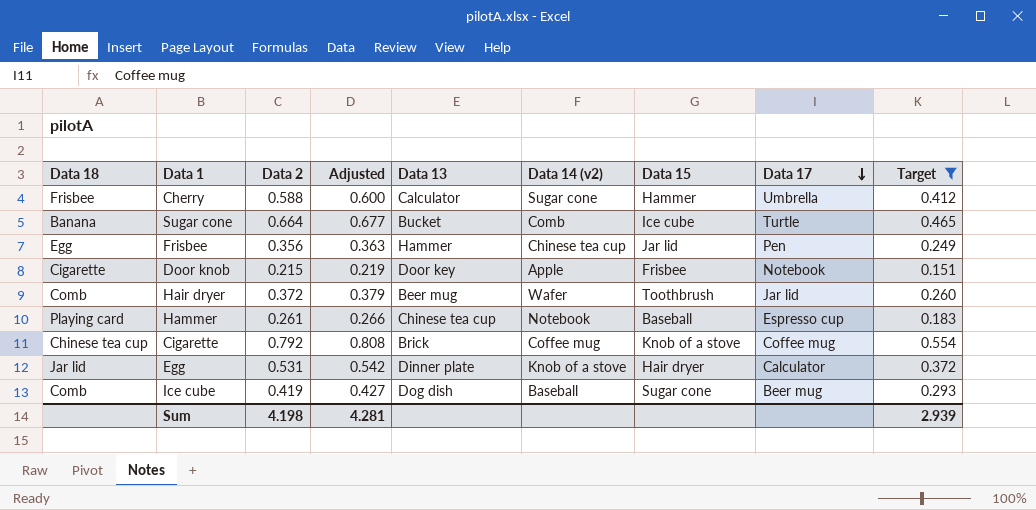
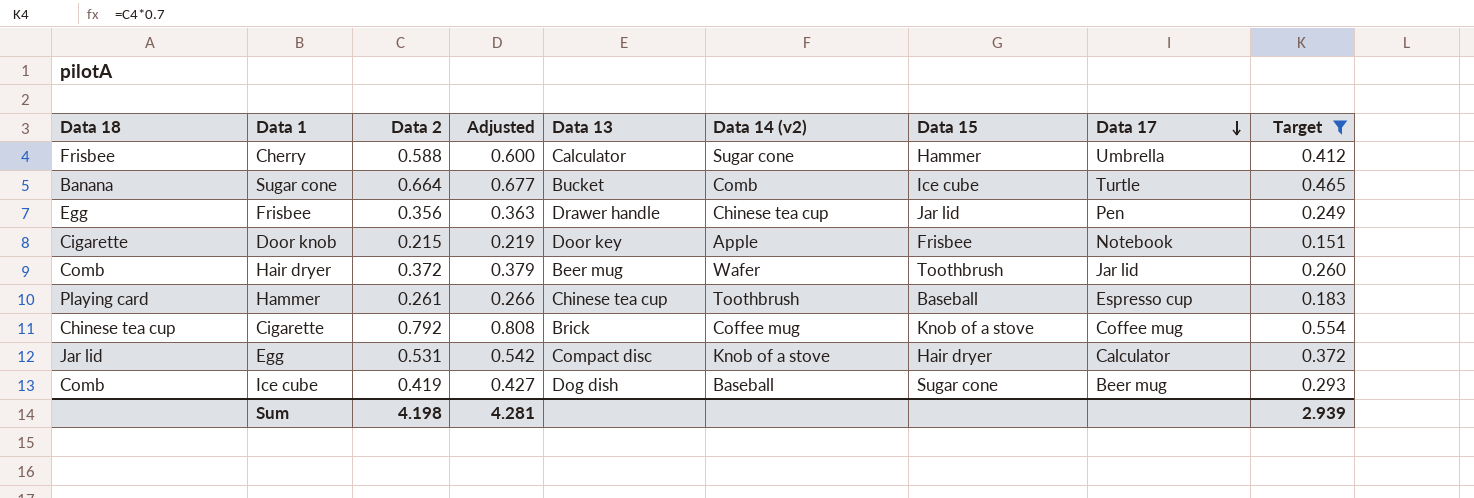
Frisbee | Data 13: Hammer -> Drawer handle
Hammer | Data 14 (v2): Notebook -> Toothbrush
Egg | Data 13: Dinner plate -> Compact disc

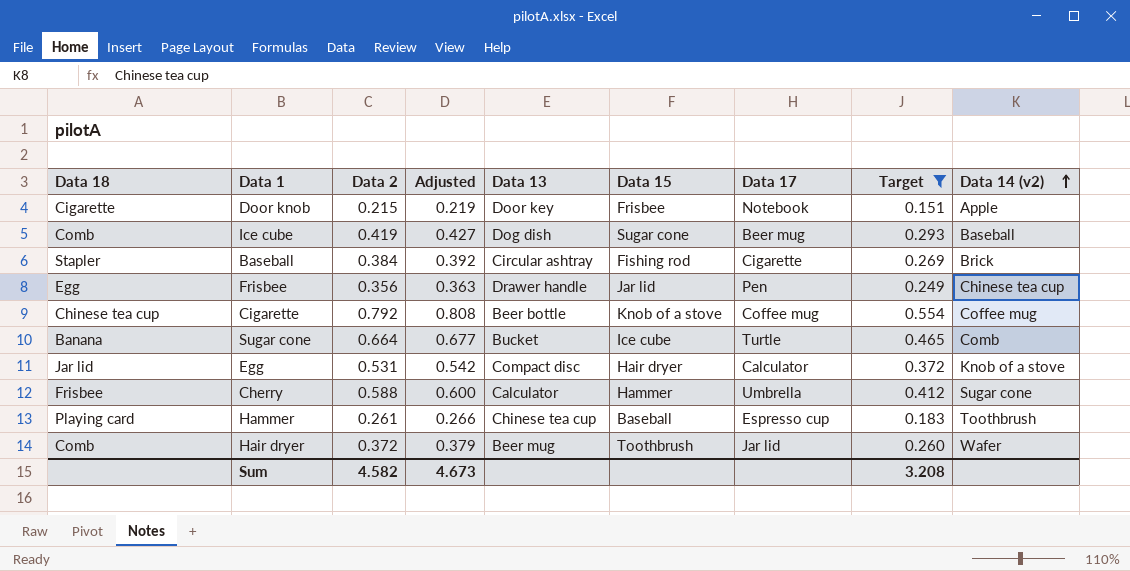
row order: Data 17 descending -> Data 14 (v2) ascending
column Data 14 (v2) | position: 6 -> 9
row Baseball: none -> Stapler | 0.384 | 0.392 | Circular ashtray | Fishing rod | Cigarette | 0.269 | Brick
Cigarette | Data 13: Brick -> Beer bottle
Sum | Data 2: 4.198 -> 4.582
Sum | Adjusted: 4.281 -> 4.673
Sum | Target: 2.939 -> 3.208

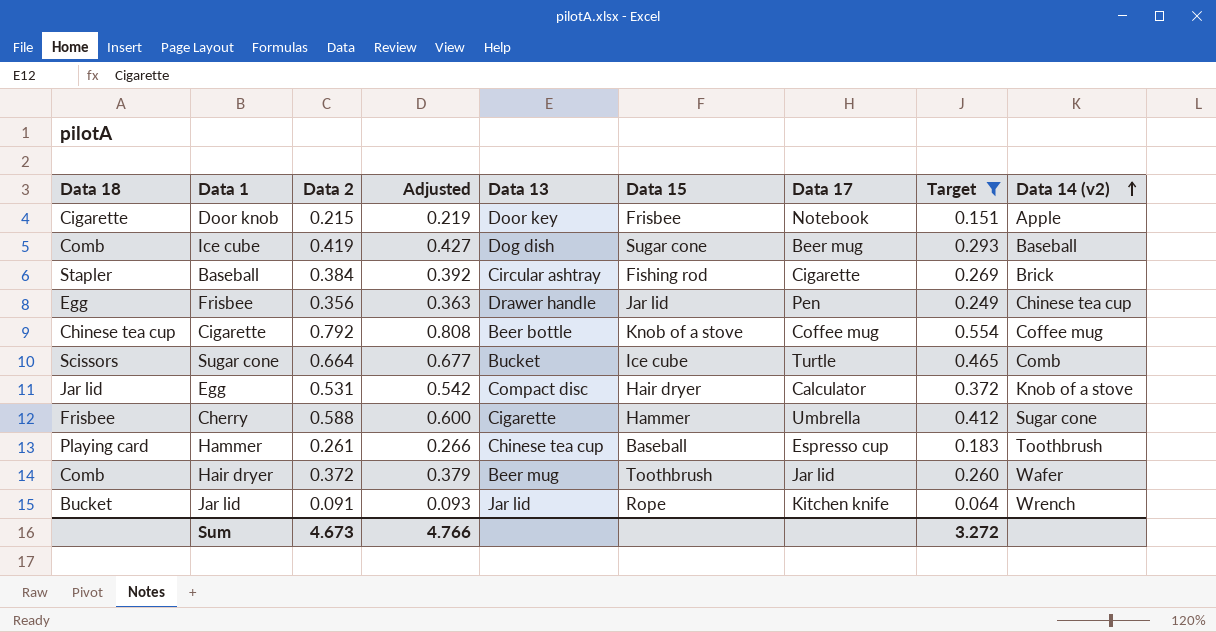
Sugar cone | Data 18: Banana -> Scissors
Cherry | Data 13: Calculator -> Cigarette
row Jar lid: none -> Bucket | 0.091 | 0.093 | Jar lid | Rope | Kitchen knife | 0.064 | Wrench
Sum | Data 2: 4.582 -> 4.673
Sum | Adjusted: 4.673 -> 4.766
Sum | Target: 3.208 -> 3.272

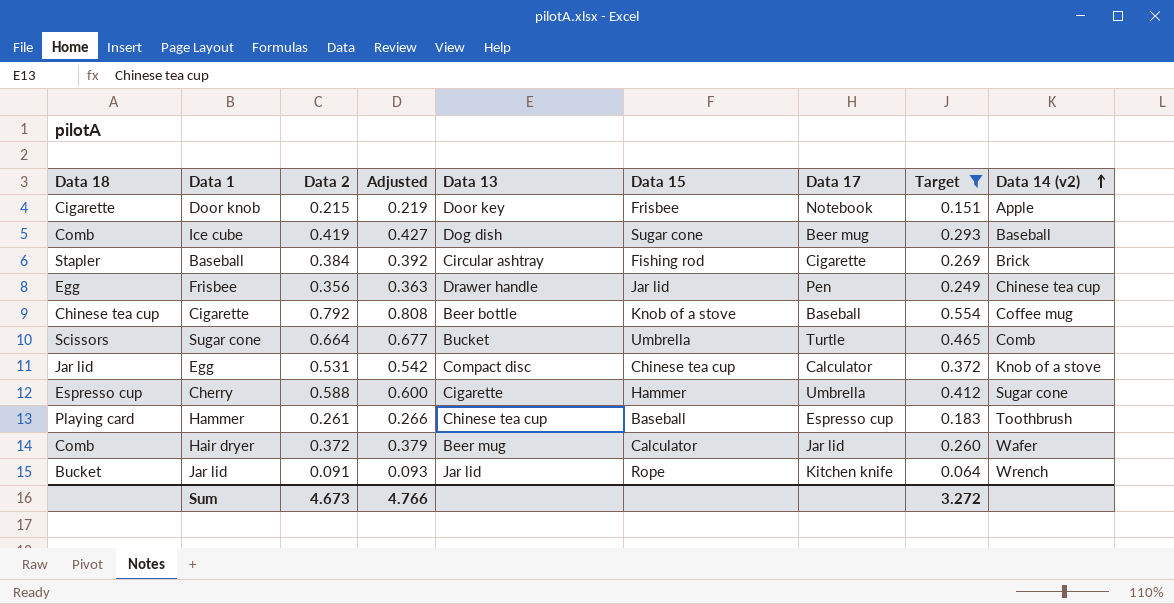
Cigarette | Data 17: Coffee mug -> Baseball
Sugar cone | Data 15: Ice cube -> Umbrella
Egg | Data 15: Hair dryer -> Chinese tea cup
Cherry | Data 18: Frisbee -> Espresso cup
Hair dryer | Data 15: Toothbrush -> Calculator

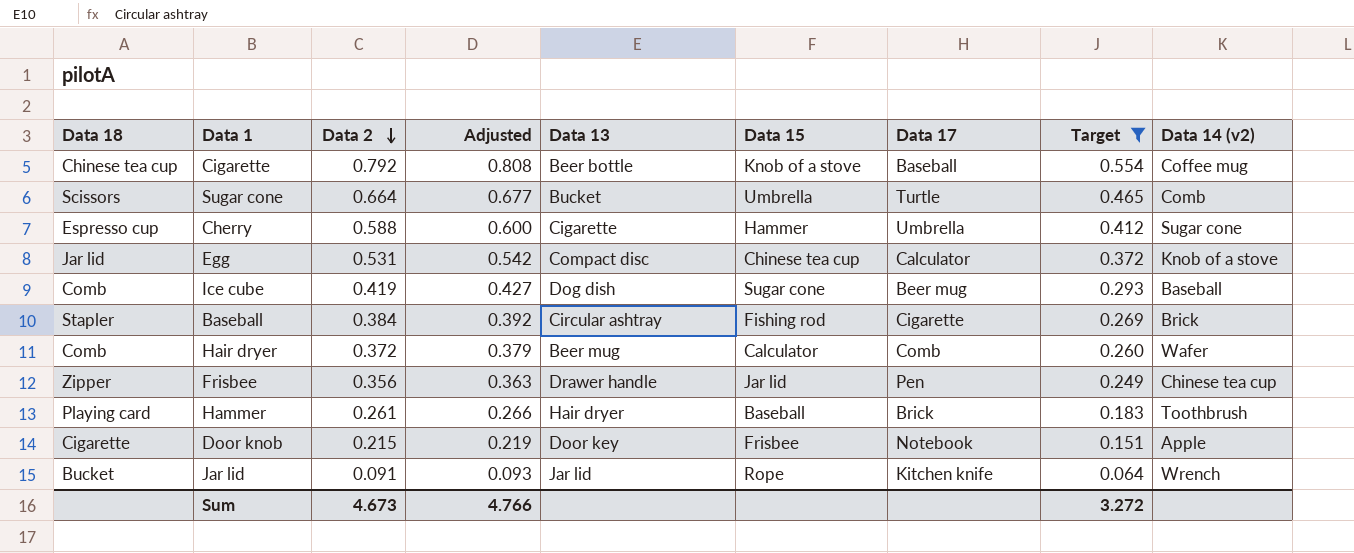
row order: Data 14 (v2) ascending -> Data 2 descending
Hair dryer | Data 17: Jar lid -> Comb
Frisbee | Data 18: Egg -> Zipper
Hammer | Data 13: Chinese tea cup -> Hair dryer
Hammer | Data 17: Espresso cup -> Brick

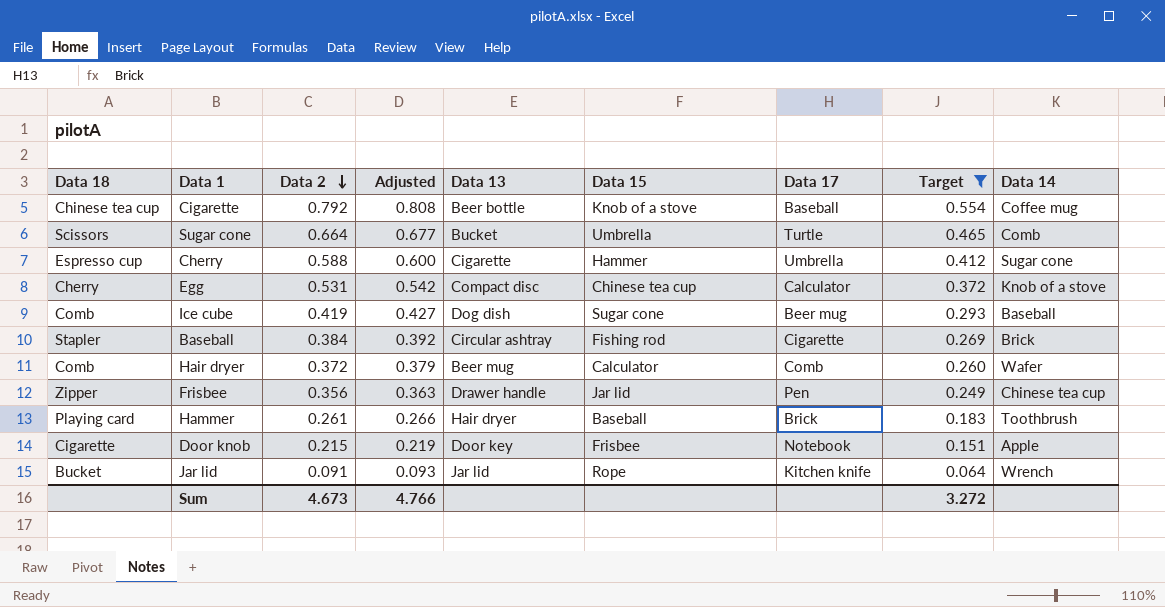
column name: Data 14 (v2) -> Data 14
Egg | Data 18: Jar lid -> Cherry

